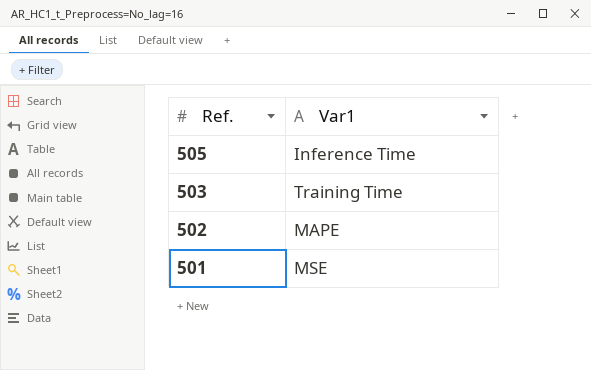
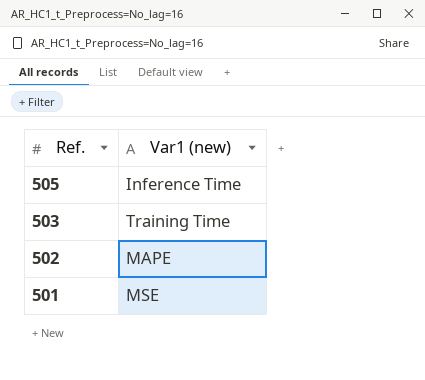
column name: Var1 -> Var1 (new)

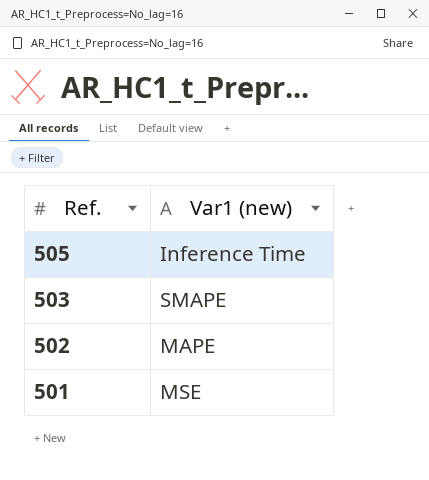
503 | Var1 (new): Training Time -> SMAPE

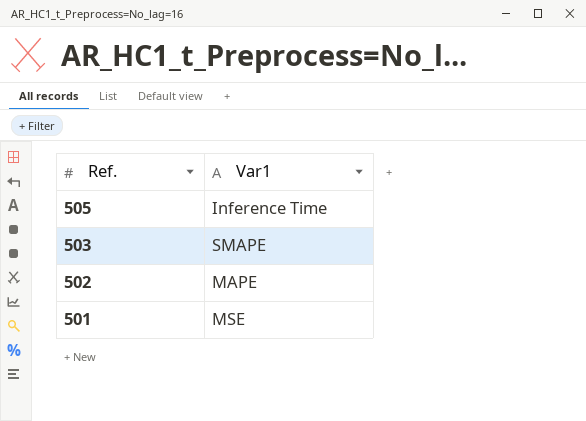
column name: Var1 (new) -> Var1

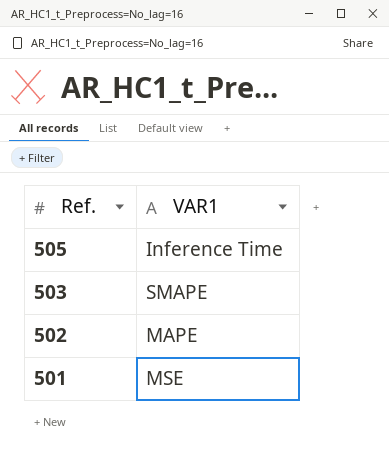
column name: Var1 -> VAR1

